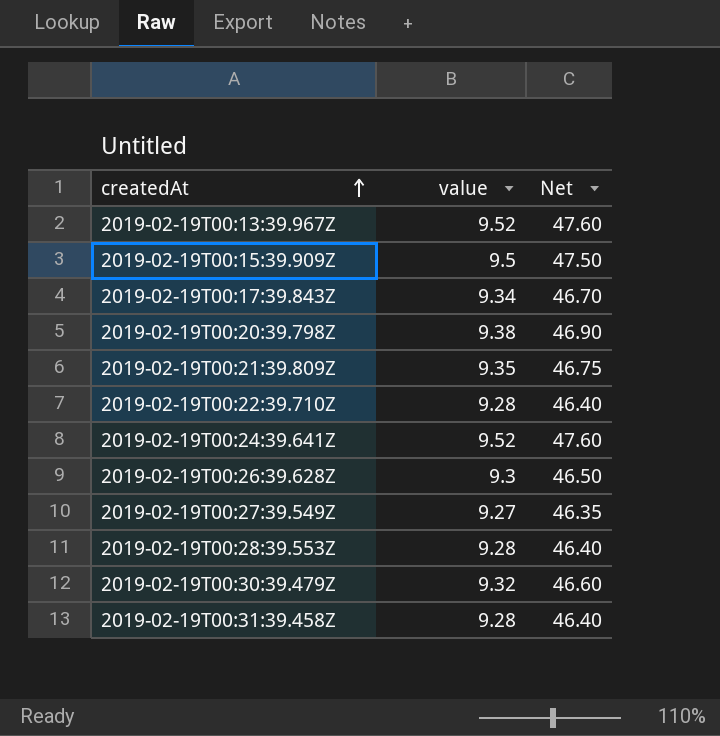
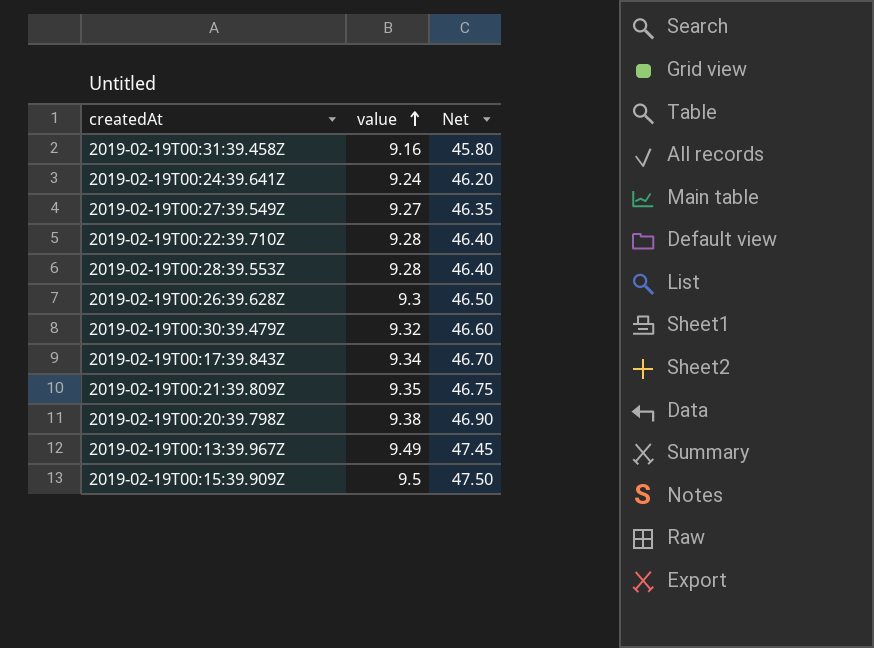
row order: createdAt ascending -> value ascending
2019-02-19T00:31:39.458Z | value: 9.28 -> 9.16
2019-02-19T00:31:39.458Z | Net: 46.40 -> 45.80
2019-02-19T00:24:39.641Z | value: 9.52 -> 9.24
2019-02-19T00:24:39.641Z | Net: 47.60 -> 46.20
2019-02-19T00:13:39.967Z | value: 9.52 -> 9.49
2019-02-19T00:13:39.967Z | Net: 47.60 -> 47.45

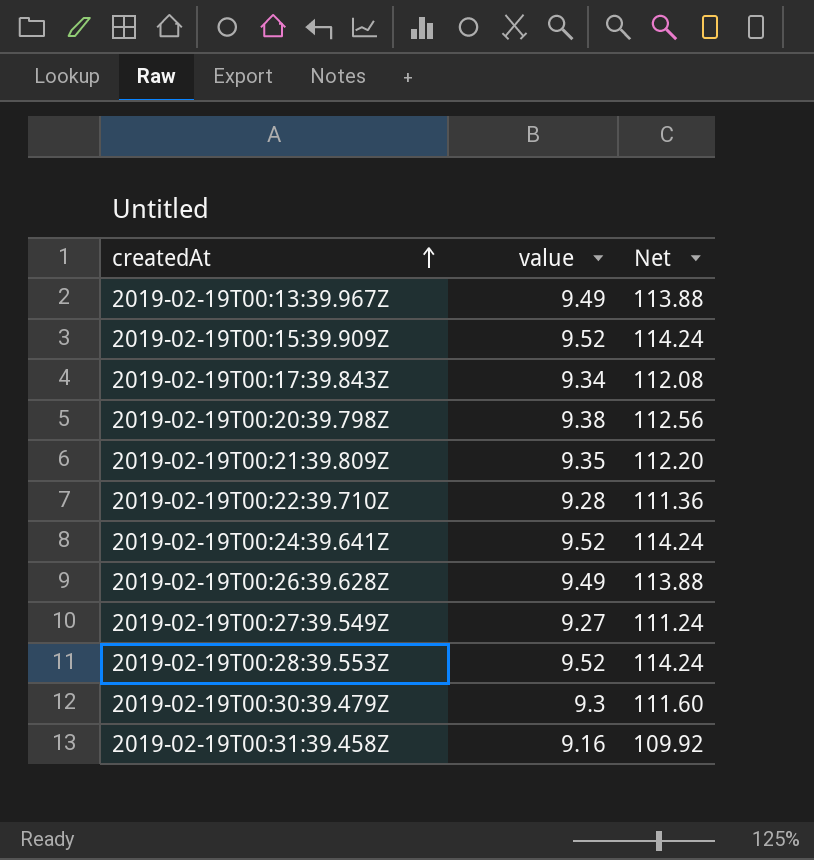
row order: value ascending -> createdAt ascending
column Net | formula: [value] * 5 -> [value] * 12
2019-02-19T00:15:39.909Z | value: 9.5 -> 9.52
2019-02-19T00:24:39.641Z | value: 9.24 -> 9.52
2019-02-19T00:26:39.628Z | value: 9.3 -> 9.49
2019-02-19T00:28:39.553Z | value: 9.28 -> 9.52
2019-02-19T00:30:39.479Z | value: 9.32 -> 9.3

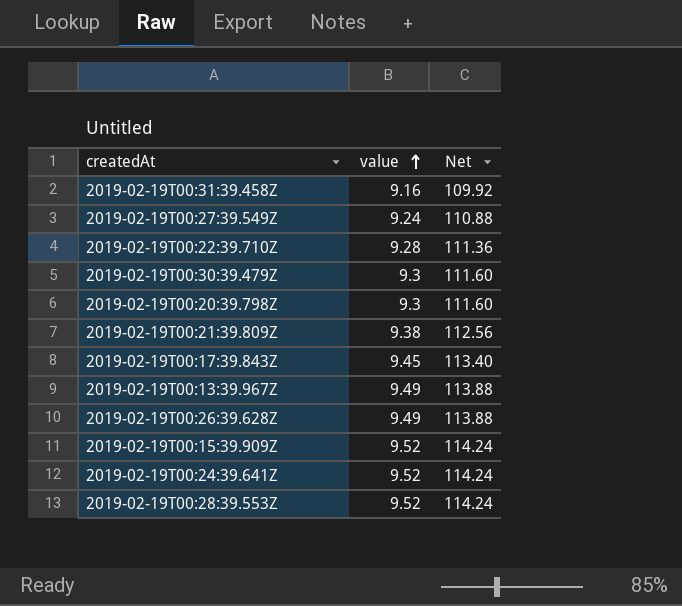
row order: createdAt ascending -> value ascending
2019-02-19T00:27:39.549Z | value: 9.27 -> 9.24
2019-02-19T00:27:39.549Z | Net: 111.24 -> 110.88
2019-02-19T00:20:39.798Z | value: 9.38 -> 9.3
2019-02-19T00:20:39.798Z | Net: 112.56 -> 111.60
2019-02-19T00:21:39.809Z | value: 9.35 -> 9.38
2019-02-19T00:21:39.809Z | Net: 112.20 -> 112.56
2019-02-19T00:17:39.843Z | value: 9.34 -> 9.45
2019-02-19T00:17:39.843Z | Net: 112.08 -> 113.40

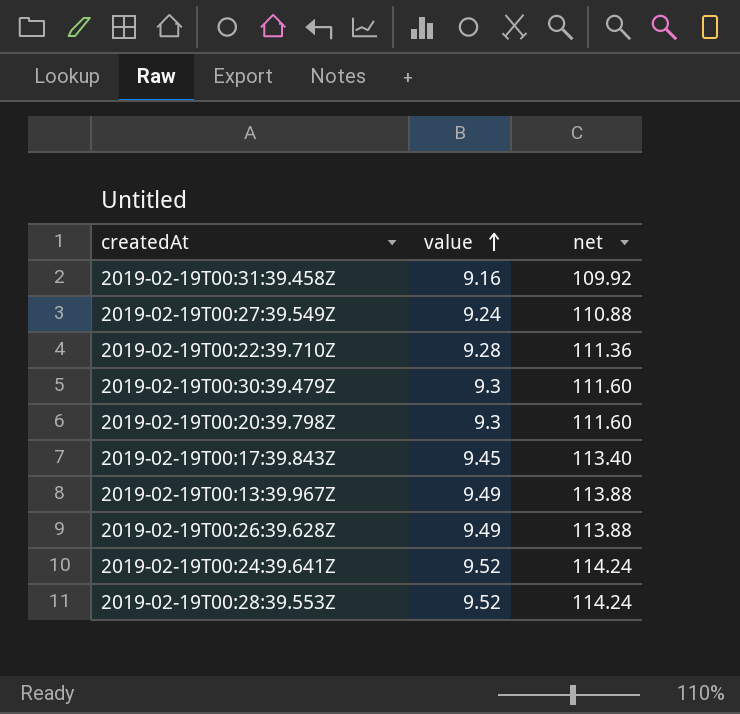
column name: Net -> net
row 2019-02-19T00:21:39.809Z: 9.38 | 112.56 -> none
row 2019-02-19T00:15:39.909Z: 9.52 | 114.24 -> none

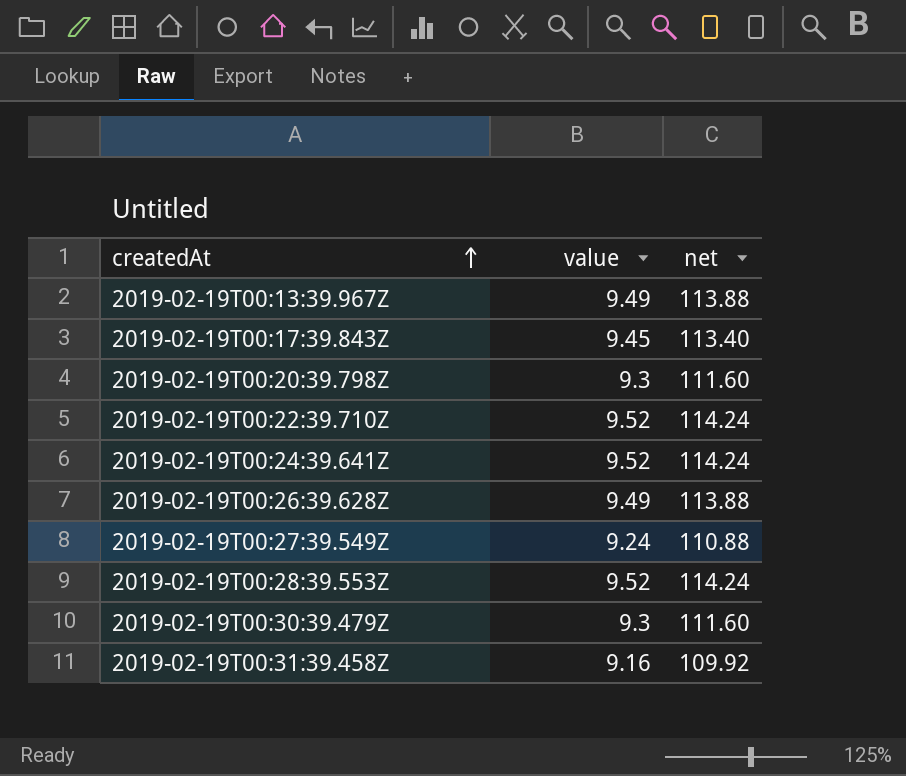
row order: value ascending -> createdAt ascending
2019-02-19T00:22:39.710Z | value: 9.28 -> 9.52
2019-02-19T00:22:39.710Z | net: 111.36 -> 114.24

